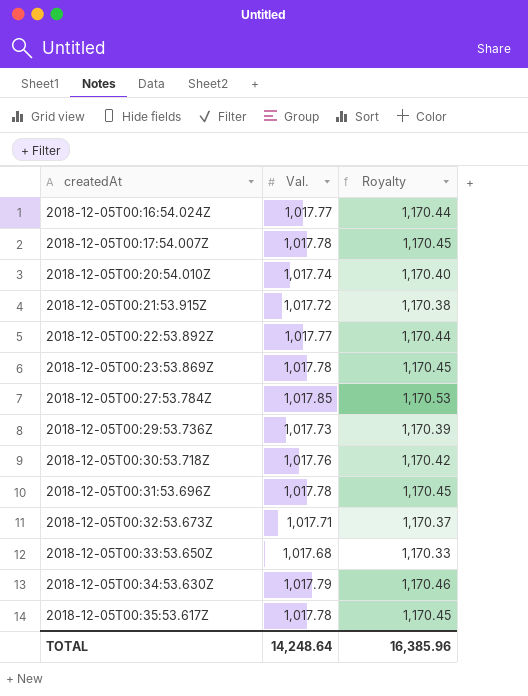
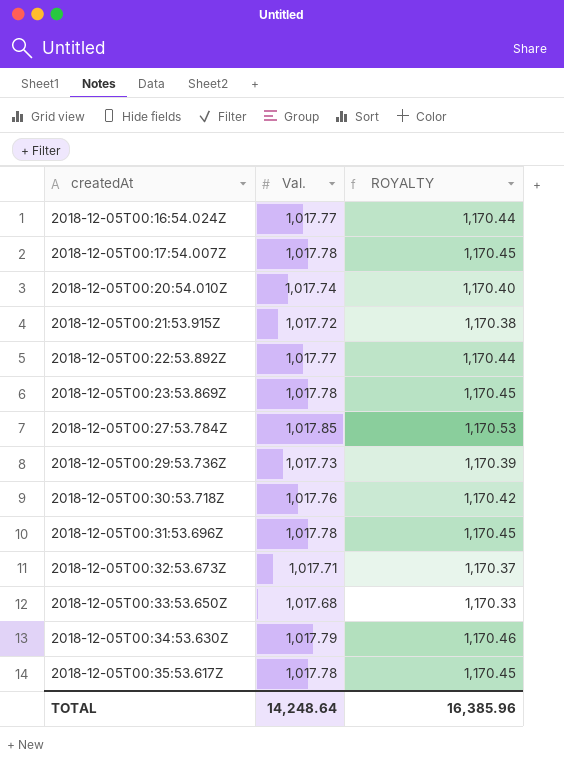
column name: Royalty -> ROYALTY

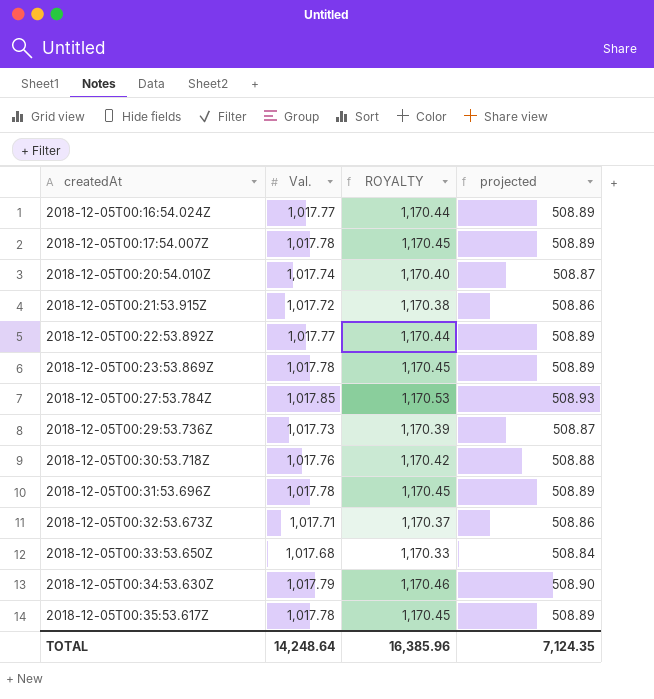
column projected | formula: none -> [Val.] * 0.5

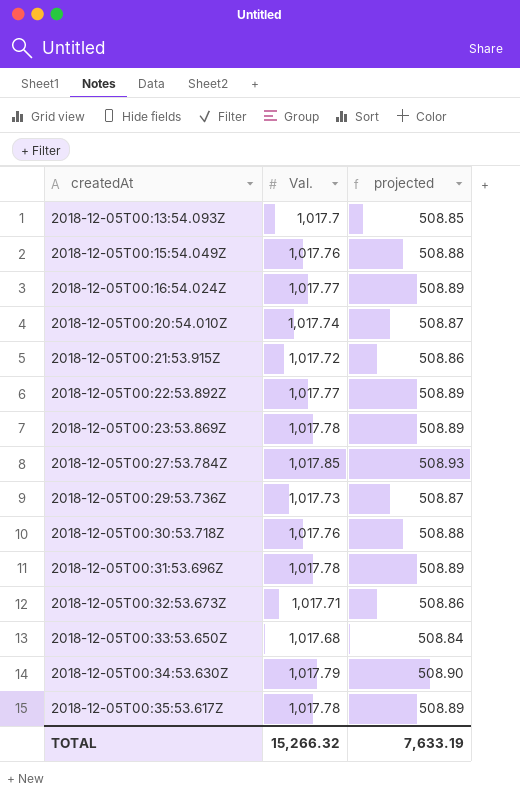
column ROYALTY | formula: [Val.] * 1.15 -> none
row 2018-12-05T00:17:54.007Z: 1,017.78 | 1,170.45 | 508.89 -> none
row 2018-12-05T00:13:54.093Z: none -> 1,017.7 | 508.85
row 2018-12-05T00:15:54.049Z: none -> 1,017.76 | 508.88
TOTAL | Val.: 14,248.64 -> 15,266.32
TOTAL | projected: 7,124.35 -> 7,633.19

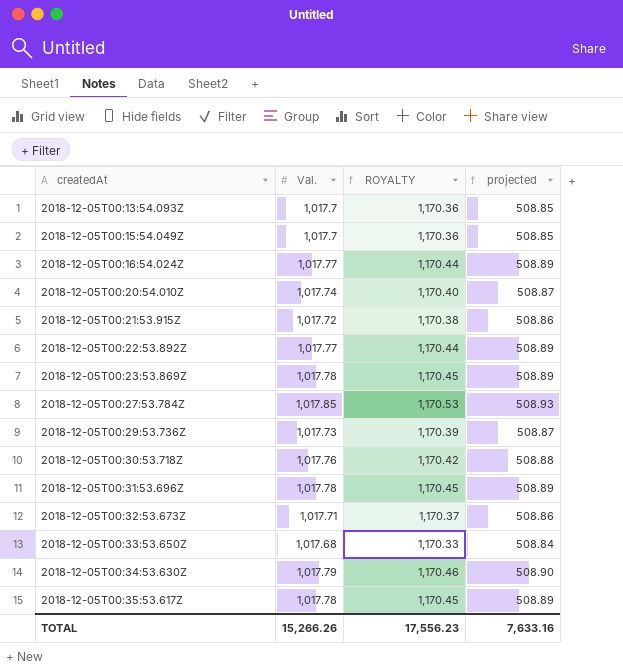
column ROYALTY | formula: none -> [Val.] * 1.15
2018-12-05T00:15:54.049Z | Val.: 1,017.76 -> 1,017.7
2018-12-05T00:15:54.049Z | projected: 508.88 -> 508.85
TOTAL | Val.: 15,266.32 -> 15,266.26
TOTAL | projected: 7,633.19 -> 7,633.16

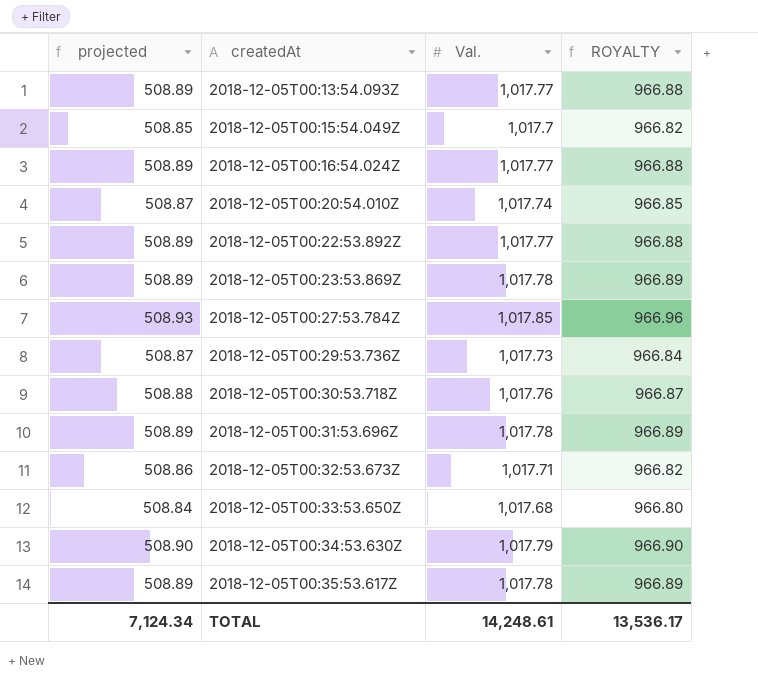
column projected | position: 4 -> 1
column ROYALTY | formula: [Val.] * 1.15 -> [Val.] * 0.95
row 2018-12-05T00:21:53.915Z: 1,017.72 | 1,170.38 | 508.86 -> none
2018-12-05T00:13:54.093Z | projected: 508.85 -> 508.89
2018-12-05T00:13:54.093Z | Val.: 1,017.7 -> 1,017.77
TOTAL | projected: 7,633.16 -> 7,124.34
TOTAL | Val.: 15,266.26 -> 14,248.61
TOTAL | ROYALTY: 17,556.23 -> 13,536.17

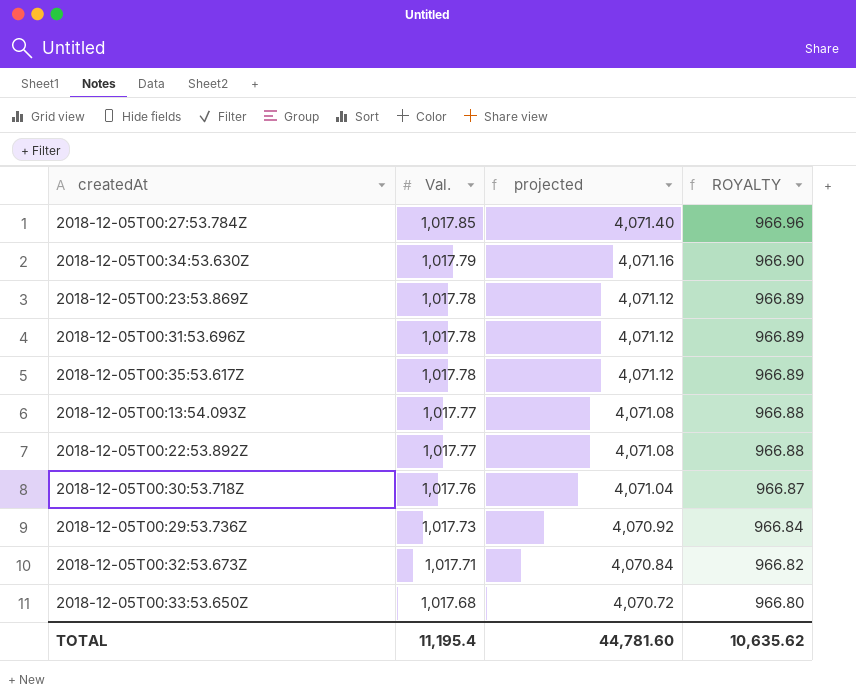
row order: createdAt ascending -> Val. descending
column projected | formula: [Val.] * 0.5 -> [Val.] * 4
column projected | position: 1 -> 3
row 2018-12-05T00:15:54.049Z: 508.85 | 1,017.7 | 966.82 -> none
row 2018-12-05T00:16:54.024Z: 508.89 | 1,017.77 | 966.88 -> none
row 2018-12-05T00:20:54.010Z: 508.87 | 1,017.74 | 966.85 -> none
TOTAL | Val.: 14,248.61 -> 11,195.4
TOTAL | projected: 7,124.34 -> 44,781.60
TOTAL | ROYALTY: 13,536.17 -> 10,635.62

